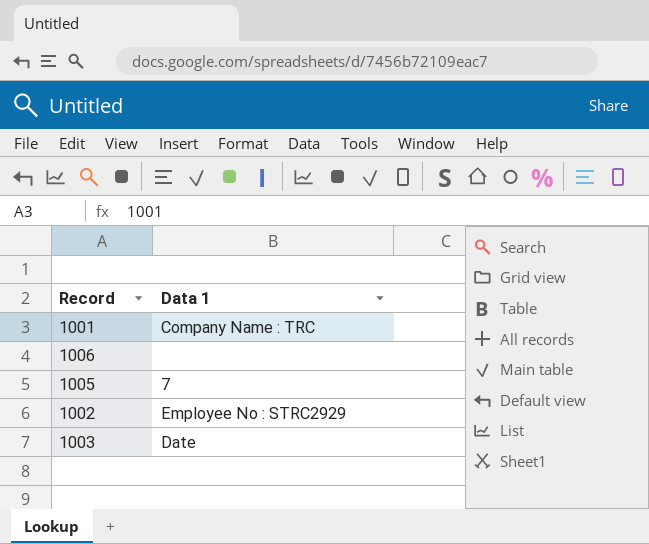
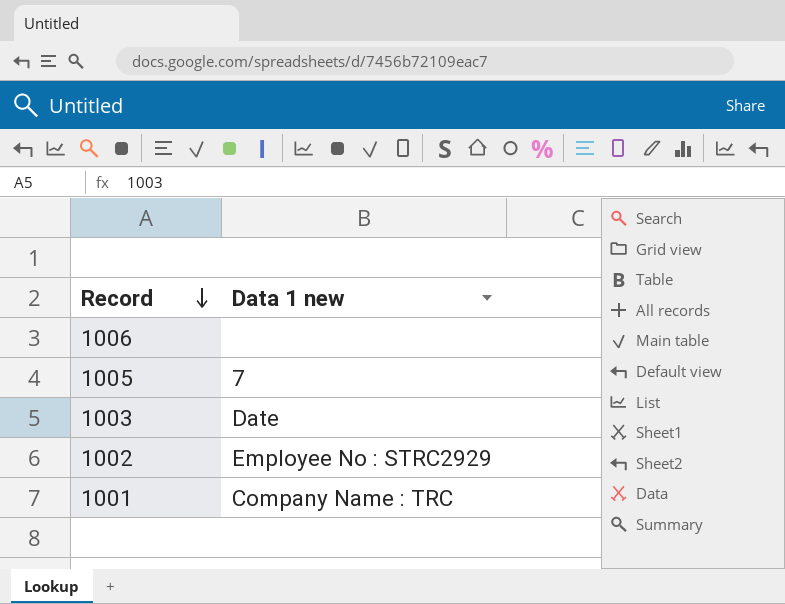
row order: none -> Record descending
column name: Data 1 -> Data 1 new

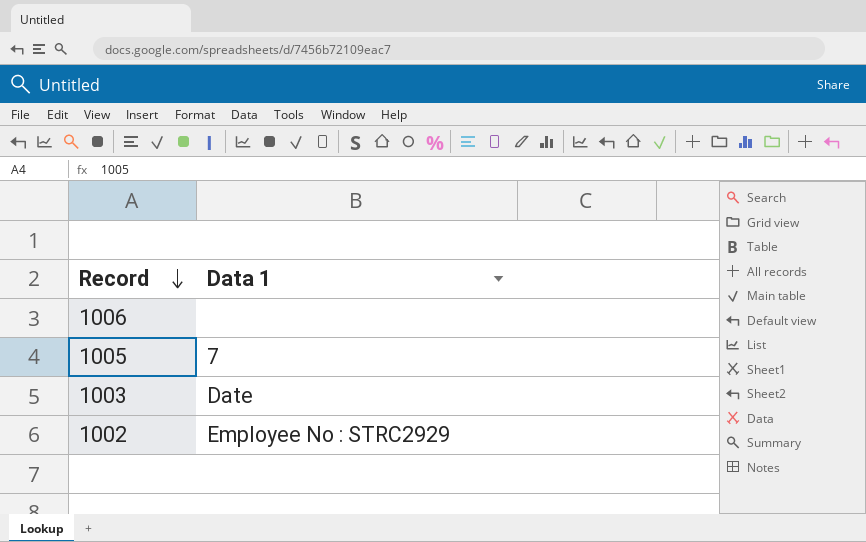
column name: Data 1 new -> Data 1
row 1001: Company Name : TRC -> none

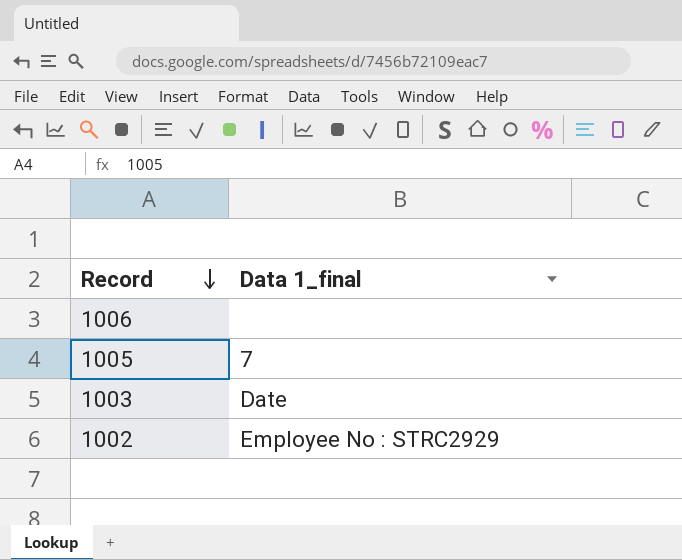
column name: Data 1 -> Data 1_final

